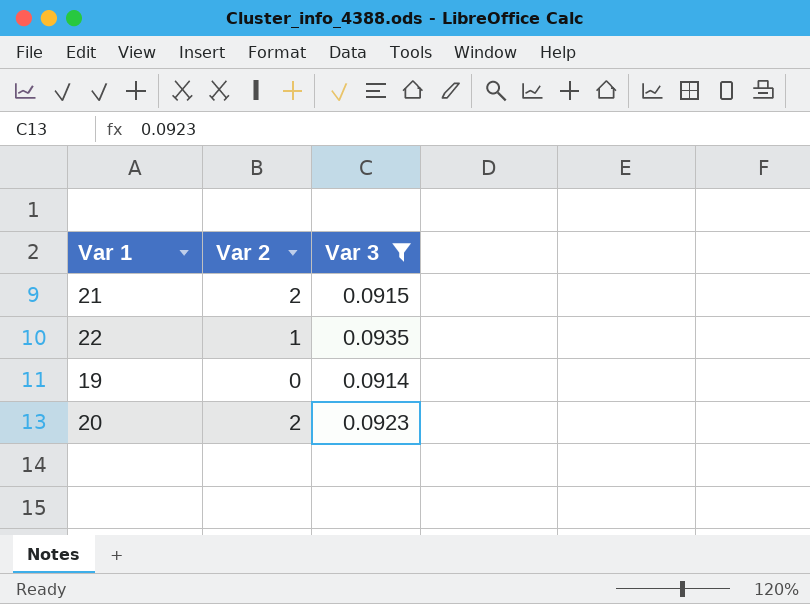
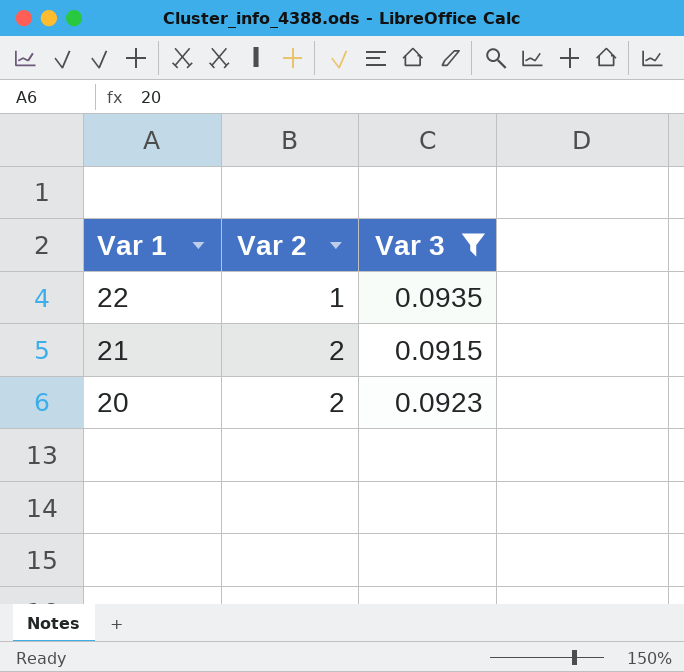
row order: none -> Var 1 descending
row 19: 0 | 0.0914 -> none

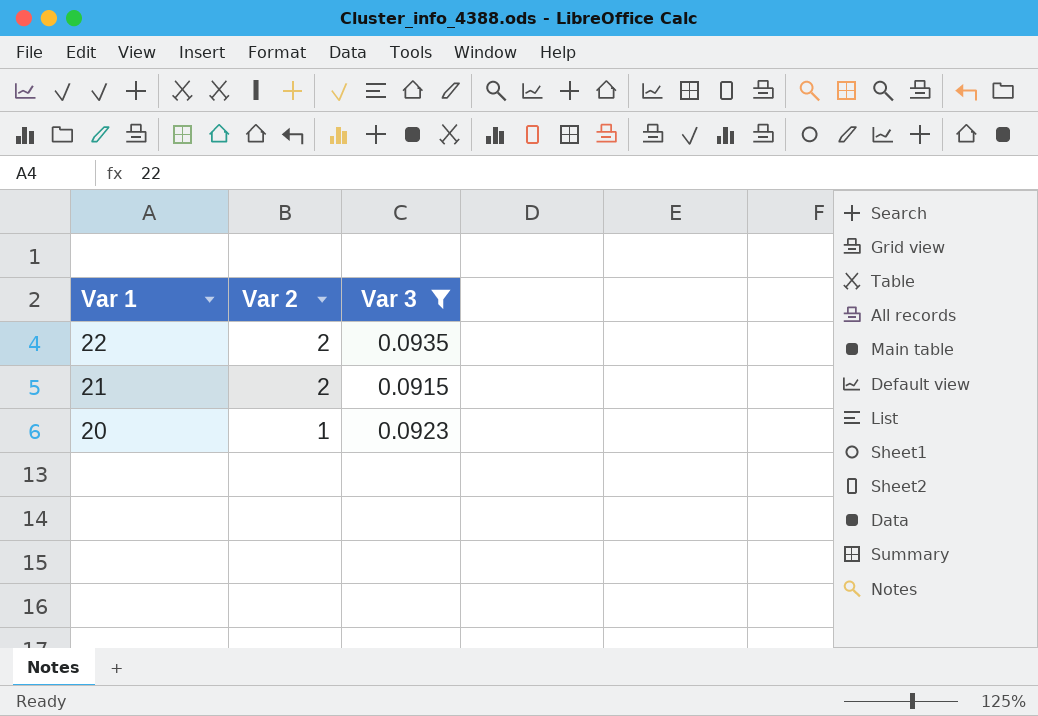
22 | Var 2: 1 -> 2
20 | Var 2: 2 -> 1

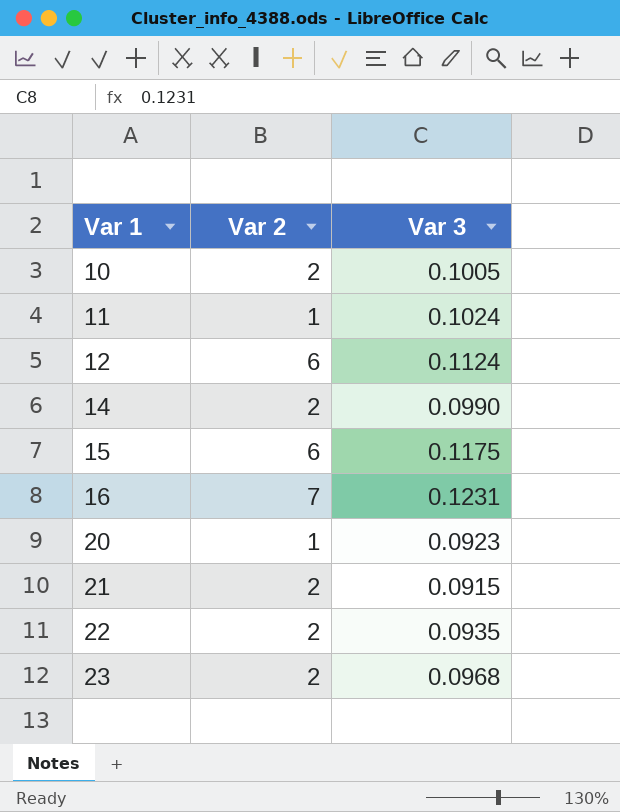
filter: Var 3 <= 0.0935 -> none
row order: Var 1 descending -> Var 1 ascending

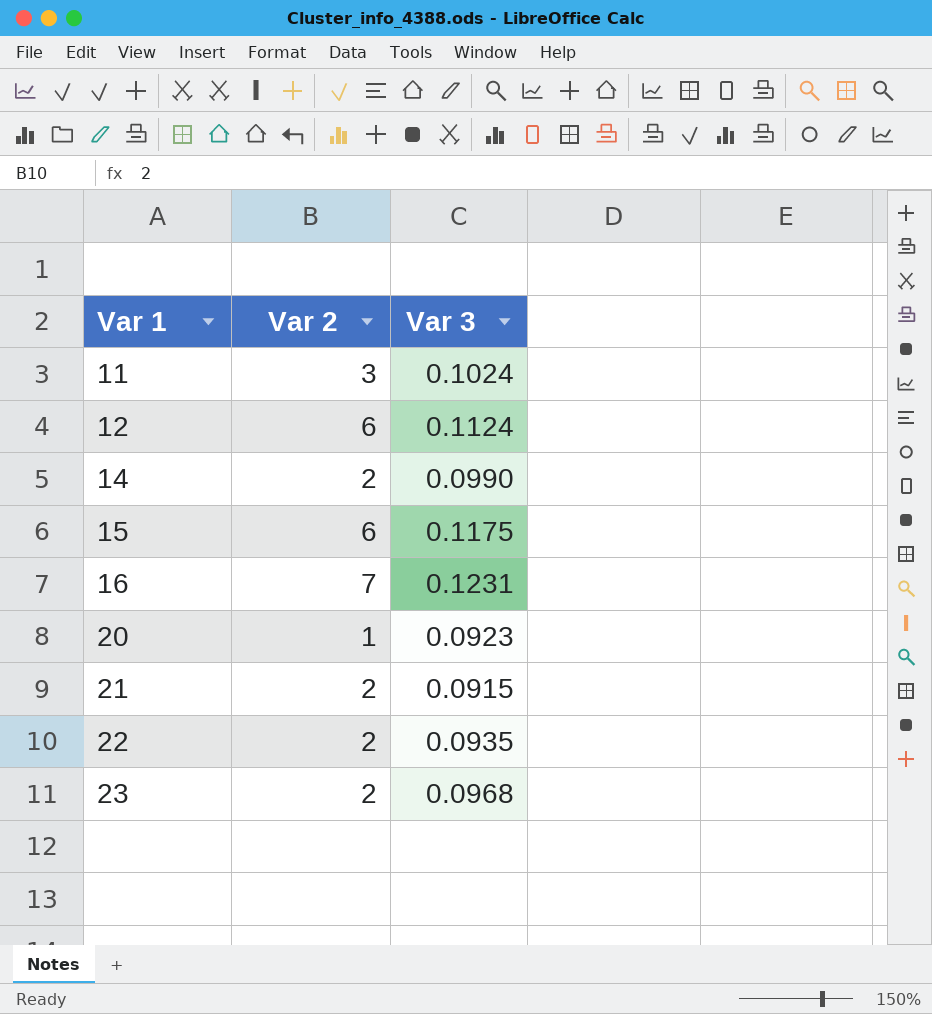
row 10: 2 | 0.1005 -> none
11 | Var 2: 1 -> 3

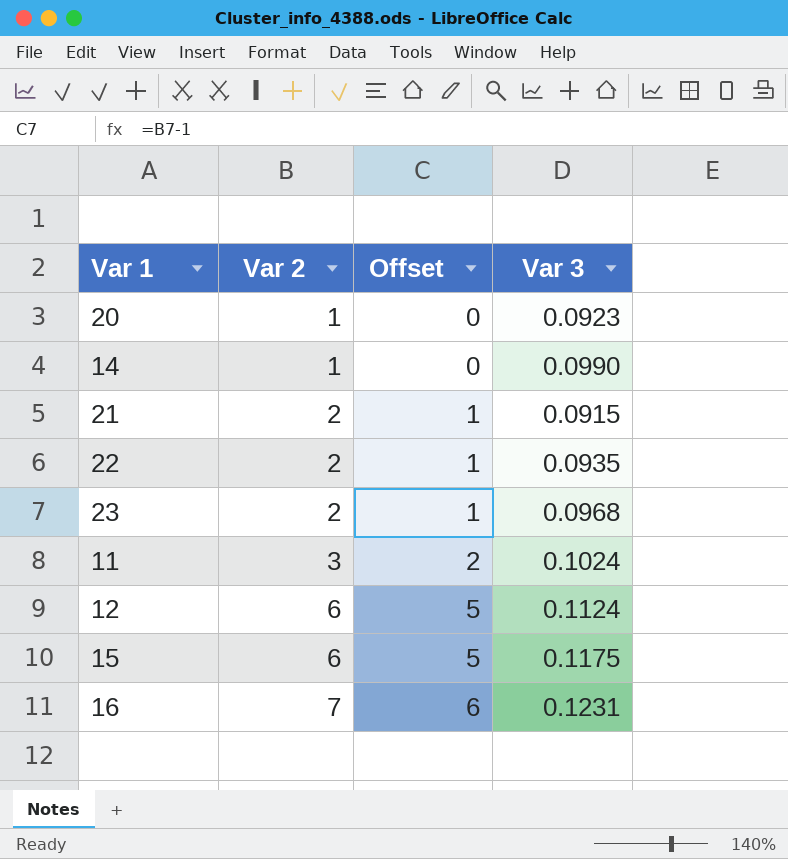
row order: Var 1 ascending -> Var 2 ascending
column Offset | formula: none -> [Var 2] - 1
14 | Var 2: 2 -> 1

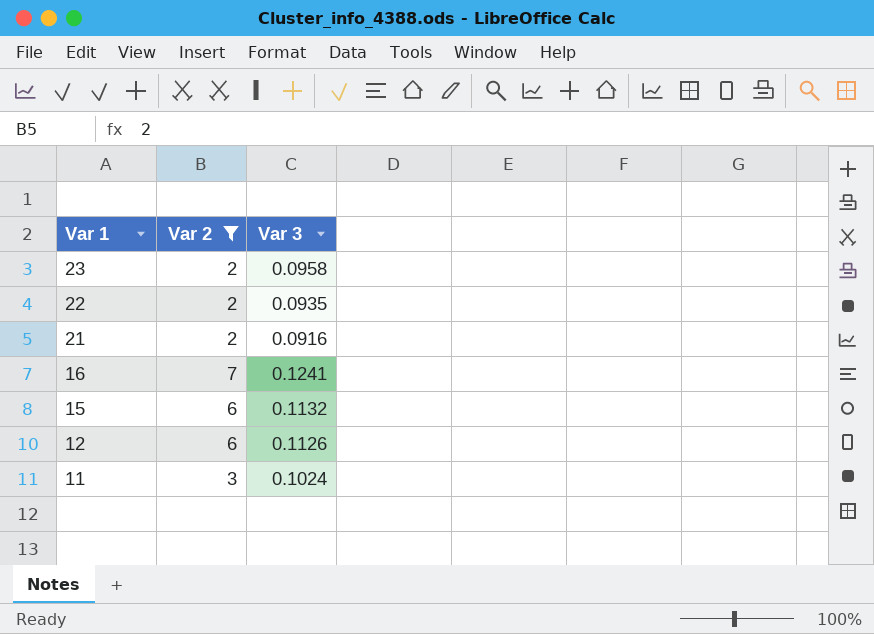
filter: none -> Var 2 != 1
row order: Var 2 ascending -> Var 1 descending
column Offset | formula: [Var 2] - 1 -> none
23 | Var 3: 0.0968 -> 0.0958
21 | Var 3: 0.0915 -> 0.0916
16 | Var 3: 0.1231 -> 0.1241
15 | Var 3: 0.1175 -> 0.1132
12 | Var 3: 0.1124 -> 0.1126

